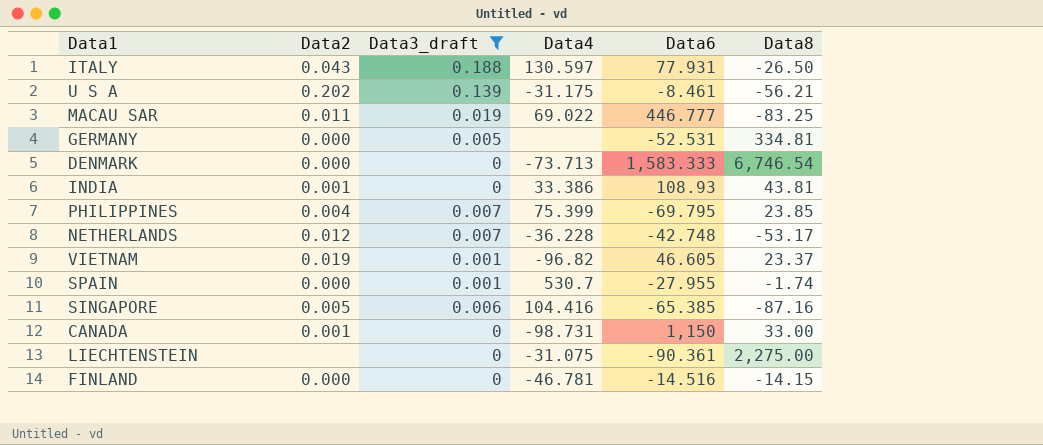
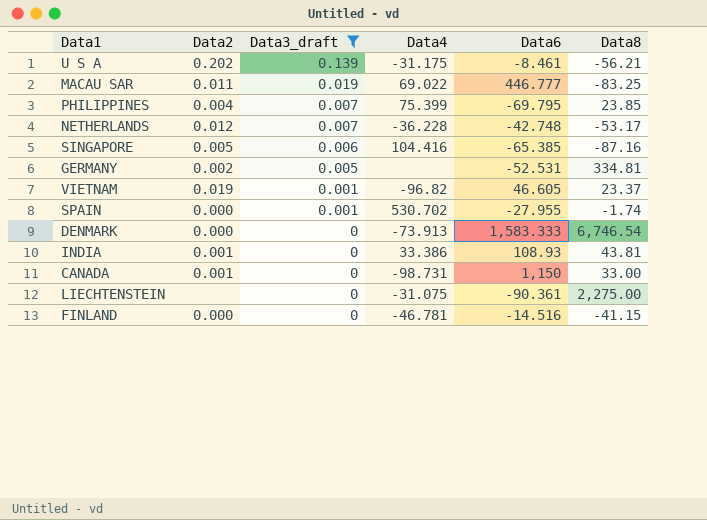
row order: none -> Data3_draft descending
row ITALY: 0.043 | 0.188 | 130.597 | 77.931 | -26.50 -> none
GERMANY | Data2: 0.000 -> 0.002
SPAIN | Data4: 530.7 -> 530.702
DENMARK | Data4: -73.713 -> -73.913
FINLAND | Data8: -14.15 -> -41.15

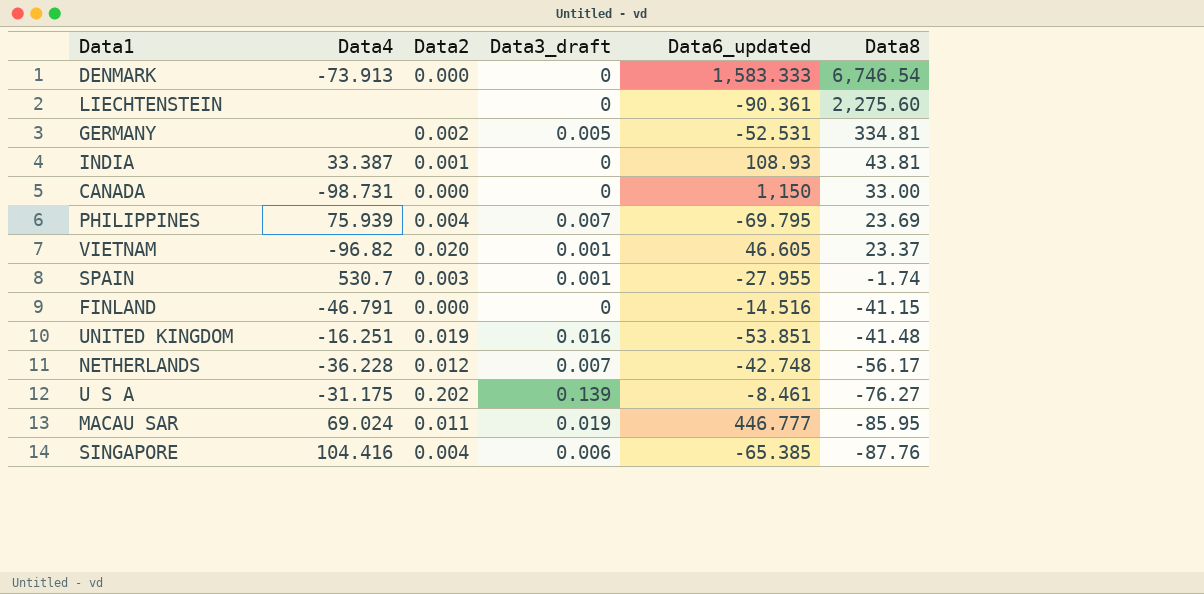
filter: Data3_draft != 0.016 -> none
row order: Data3_draft descending -> Data8 descending
column Data4 | position: 4 -> 2
column name: Data6 -> Data6_updated
LIECHTENSTEIN | Data4: -31.075 -> none
LIECHTENSTEIN | Data8: 2,275.00 -> 2,275.60
INDIA | Data4: 33.386 -> 33.387
CANADA | Data2: 0.001 -> 0.000
PHILIPPINES | Data4: 75.399 -> 75.939
PHILIPPINES | Data8: 23.85 -> 23.69
VIETNAM | Data2: 0.019 -> 0.020
SPAIN | Data4: 530.702 -> 530.7
SPAIN | Data2: 0.000 -> 0.003
FINLAND | Data4: -46.781 -> -46.791
NETHERLANDS | Data8: -53.17 -> -56.17
U S A | Data8: -56.21 -> -76.27
MACAU SAR | Data4: 69.022 -> 69.024
MACAU SAR | Data8: -83.25 -> -85.95
SINGAPORE | Data2: 0.005 -> 0.004
SINGAPORE | Data8: -87.16 -> -87.76

